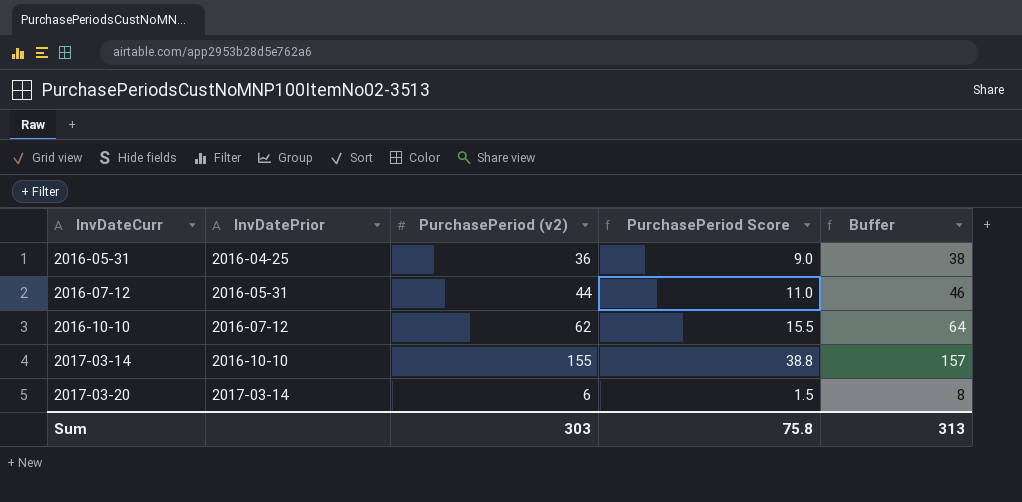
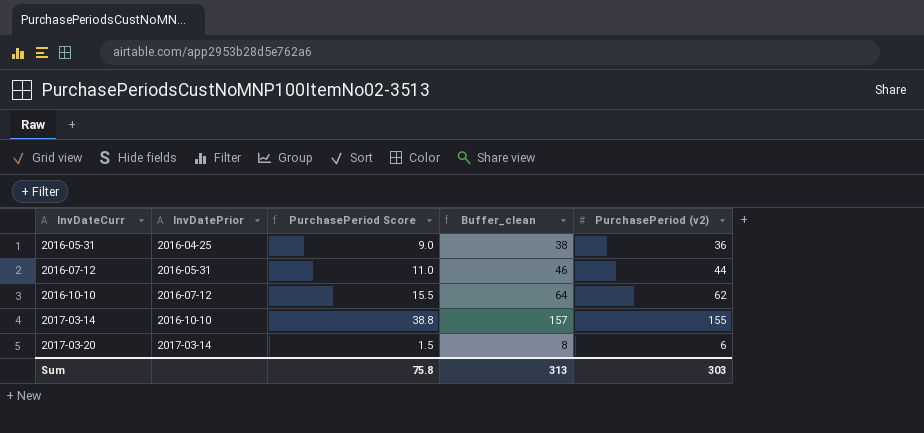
column name: Buffer -> Buffer_clean
column PurchasePeriod (v2) | position: 3 -> 5

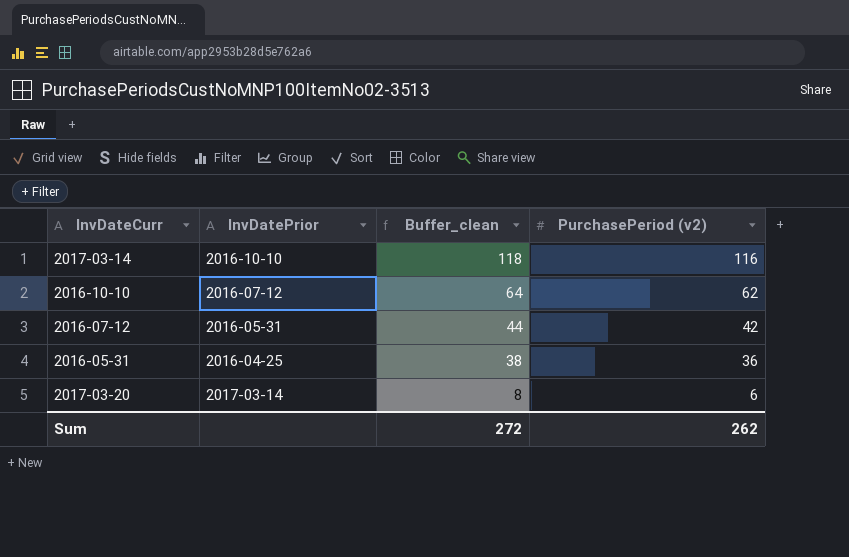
row order: InvDateCurr ascending -> Buffer_clean descending
column PurchasePeriod Score | formula: [PurchasePeriod (v2)] * 0.25 -> none
2017-03-14 | Buffer_clean: 157 -> 118
2017-03-14 | PurchasePeriod (v2): 155 -> 116
2016-07-12 | Buffer_clean: 46 -> 44
2016-07-12 | PurchasePeriod (v2): 44 -> 42
Sum | Buffer_clean: 313 -> 272
Sum | PurchasePeriod (v2): 303 -> 262

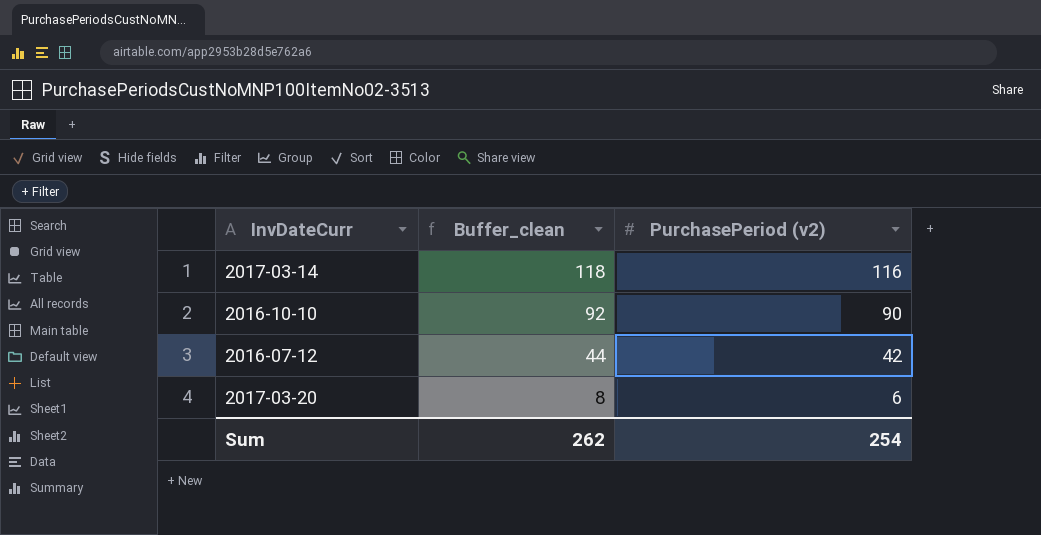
column InvDatePrior | position: 2 -> none
row 2016-05-31: 2016-04-25 | 38 | 36 -> none
2016-10-10 | Buffer_clean: 64 -> 92
2016-10-10 | PurchasePeriod (v2): 62 -> 90
Sum | Buffer_clean: 272 -> 262
Sum | PurchasePeriod (v2): 262 -> 254

